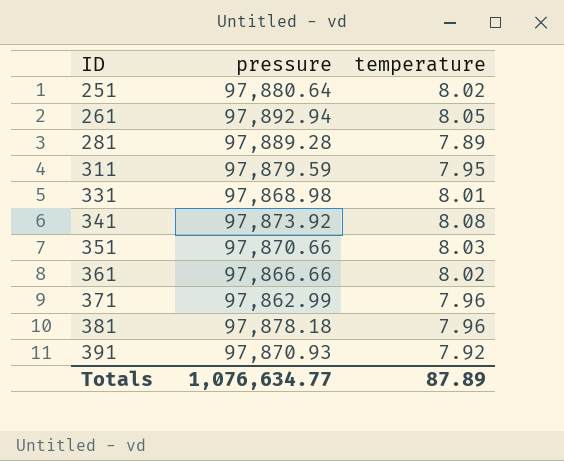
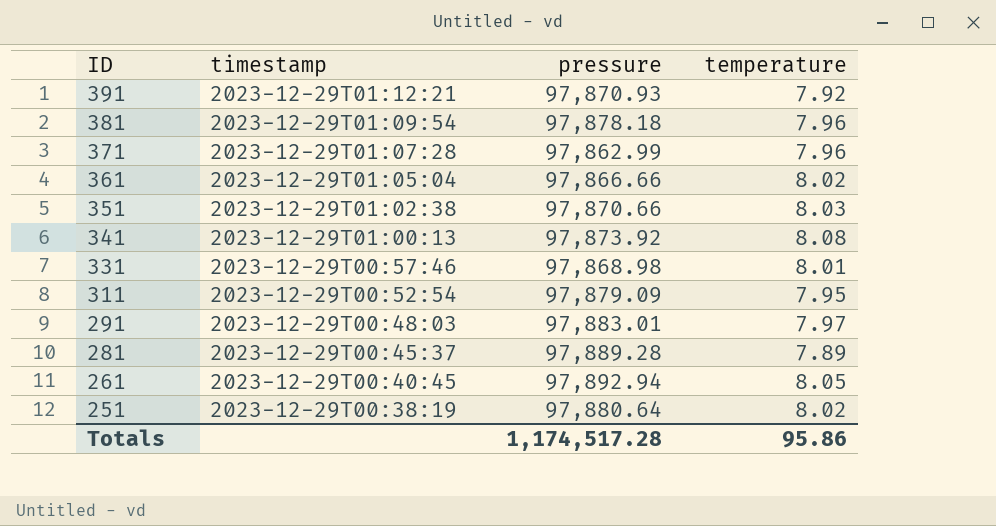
row order: ID ascending -> ID descending
column timestamp | position: none -> 2
311 | pressure: 97,879.59 -> 97,879.09
row 291: none -> 2023-12-29T00:48:03 | 97,883.01 | 7.97
Totals | pressure: 1,076,634.77 -> 1,174,517.28
Totals | temperature: 87.89 -> 95.86

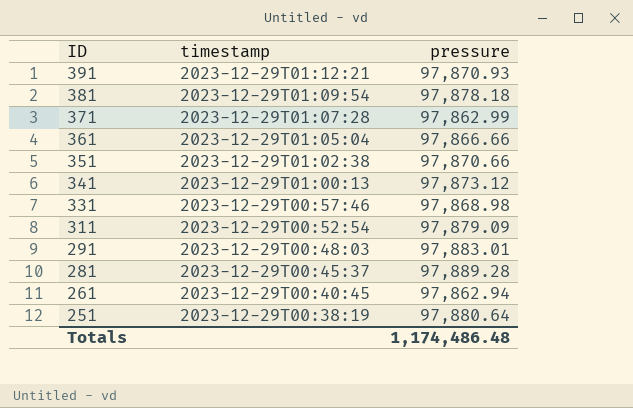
column temperature | position: 4 -> none
341 | pressure: 97,873.92 -> 97,873.12
261 | pressure: 97,892.94 -> 97,862.94
Totals | pressure: 1,174,517.28 -> 1,174,486.48

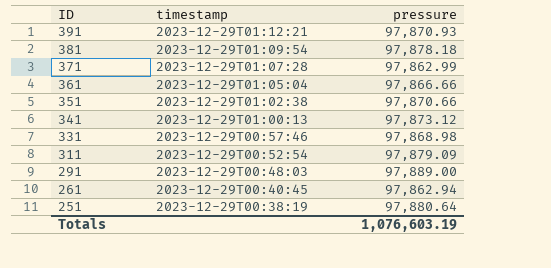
row 281: 2023-12-29T00:45:37 | 97,889.28 -> none
291 | pressure: 97,883.01 -> 97,889.00
Totals | pressure: 1,174,486.48 -> 1,076,603.19

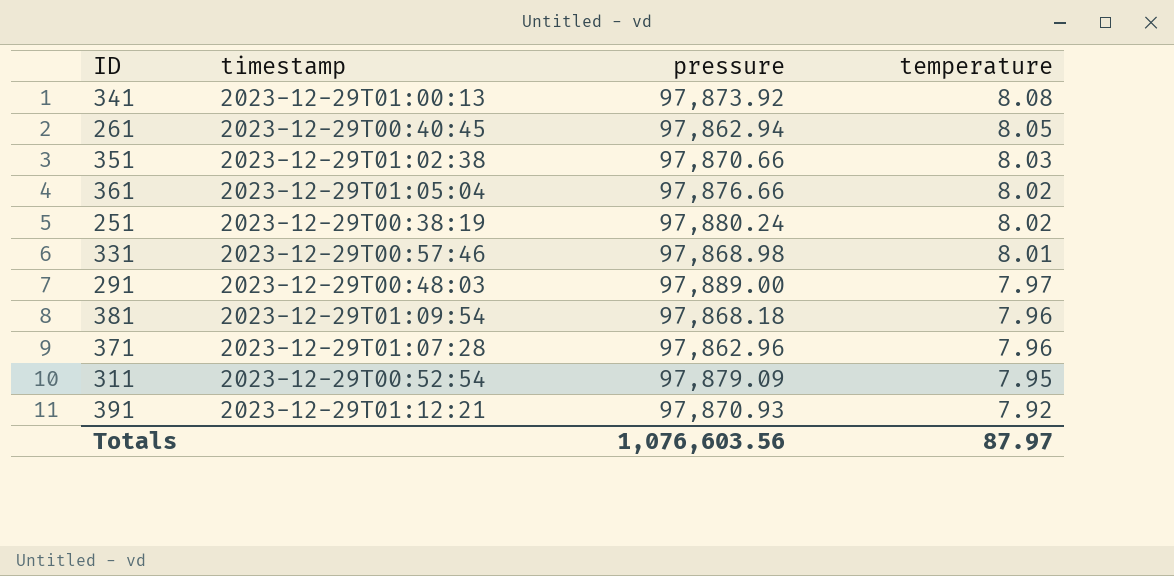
row order: ID descending -> temperature descending
column temperature | position: none -> 4
341 | pressure: 97,873.12 -> 97,873.92
361 | pressure: 97,866.66 -> 97,876.66
251 | pressure: 97,880.64 -> 97,880.24
381 | pressure: 97,878.18 -> 97,868.18
371 | pressure: 97,862.99 -> 97,862.96
Totals | pressure: 1,076,603.19 -> 1,076,603.56

